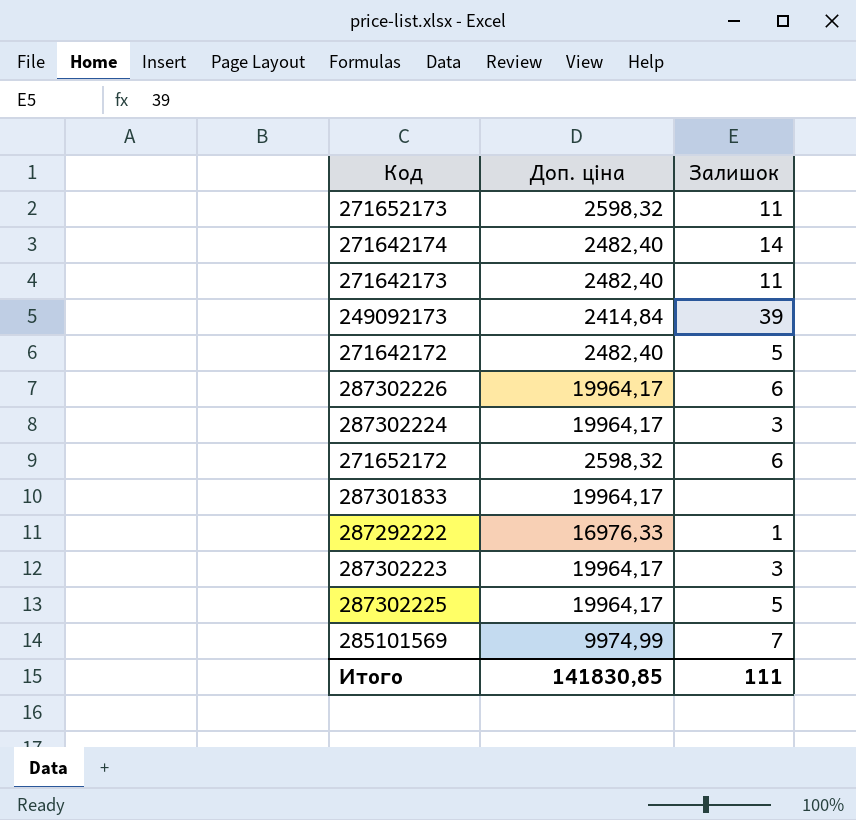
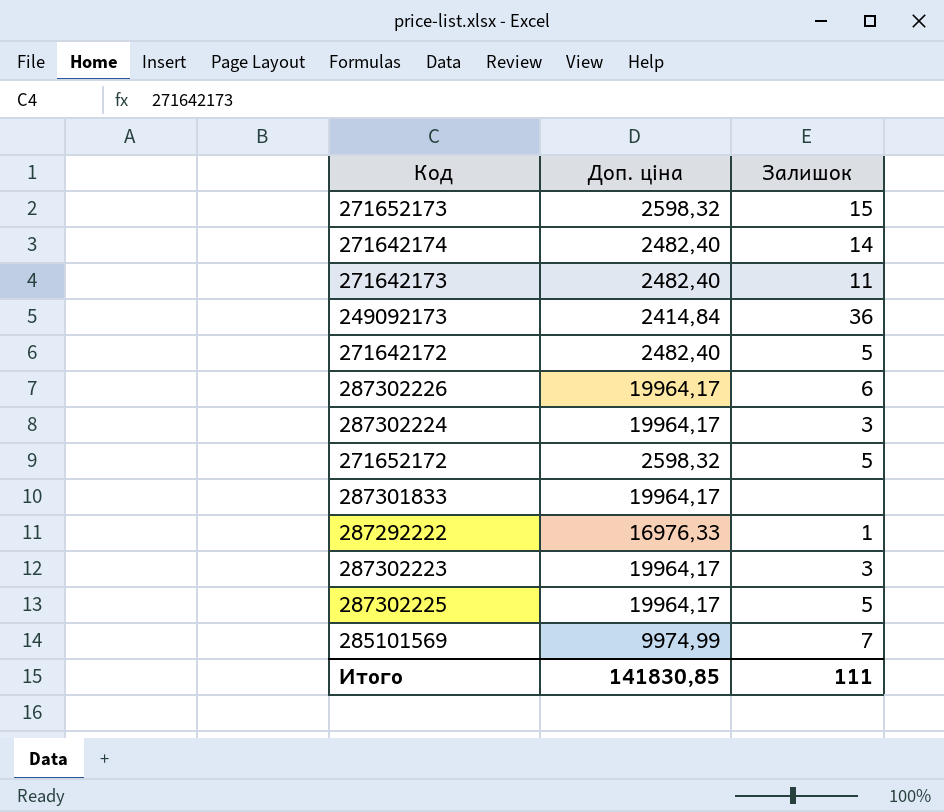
271652173 | Залишок: 11 -> 15
249092173 | Залишок: 39 -> 36
271652172 | Залишок: 6 -> 5

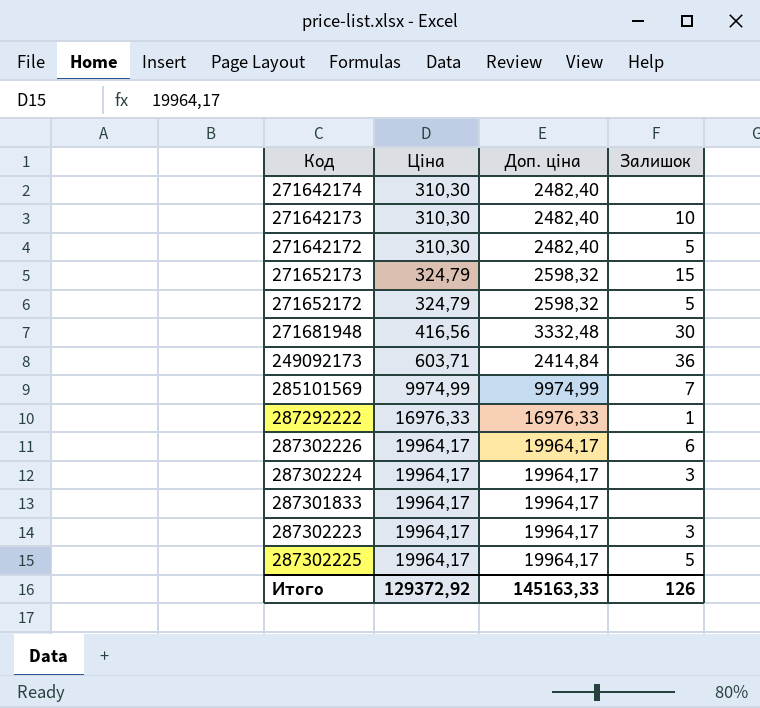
row order: none -> Ціна ascending
column Ціна | position: none -> 2
271642174 | Залишок: 14 -> none
271642173 | Залишок: 11 -> 10
row 271681948: none -> 416,56 | 3332,48 | 30
Итого | Доп. ціна: 141830,85 -> 145163,33
Итого | Залишок: 111 -> 126

